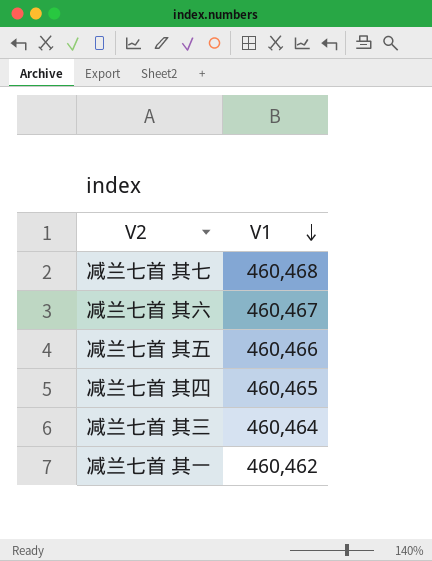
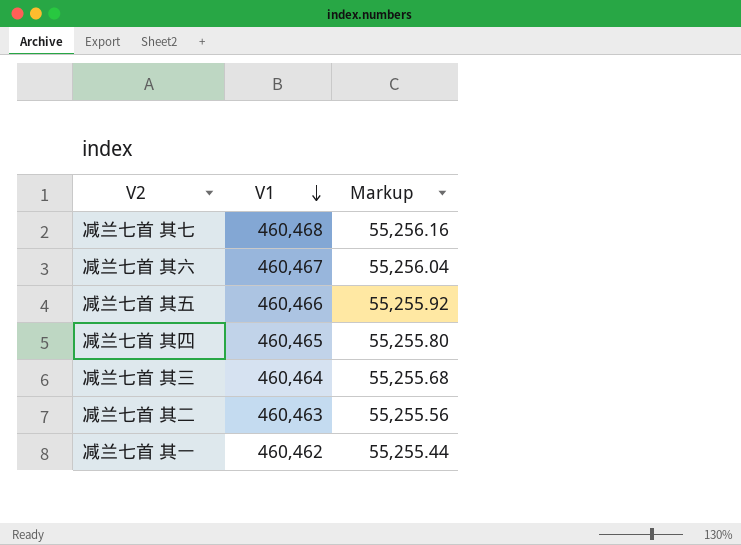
column Markup | formula: none -> [V1] * 0.12
row 减兰七首 其二: none -> 460,463 | 55,255.56

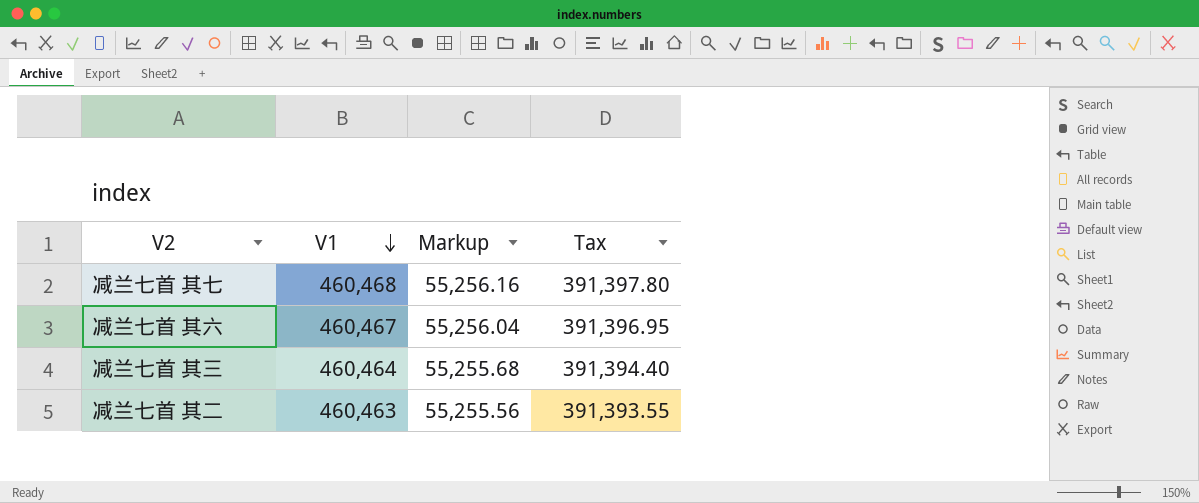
column Tax | formula: none -> [V1] * 0.85
row 减兰七首 其五: 460,466 | 55,255.92 -> none
row 减兰七首 其四: 460,465 | 55,255.80 -> none
row 减兰七首 其一: 460,462 | 55,255.44 -> none

